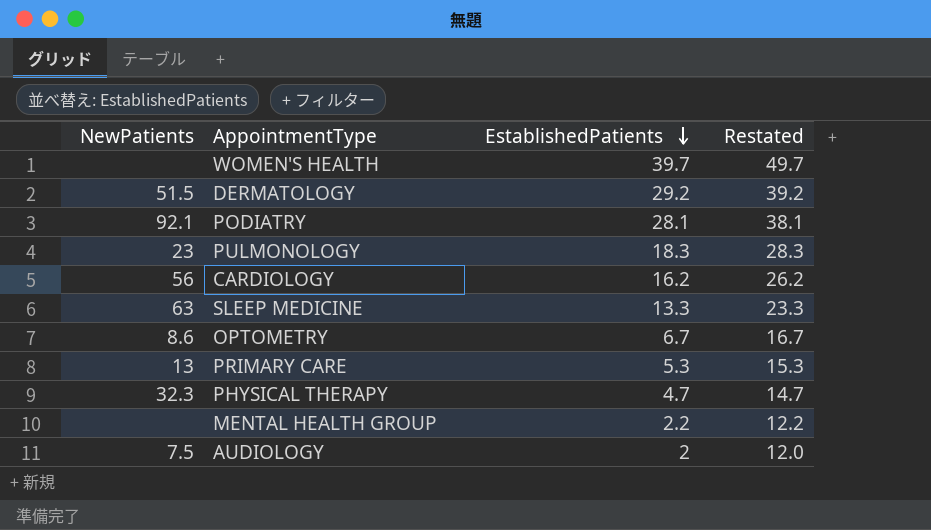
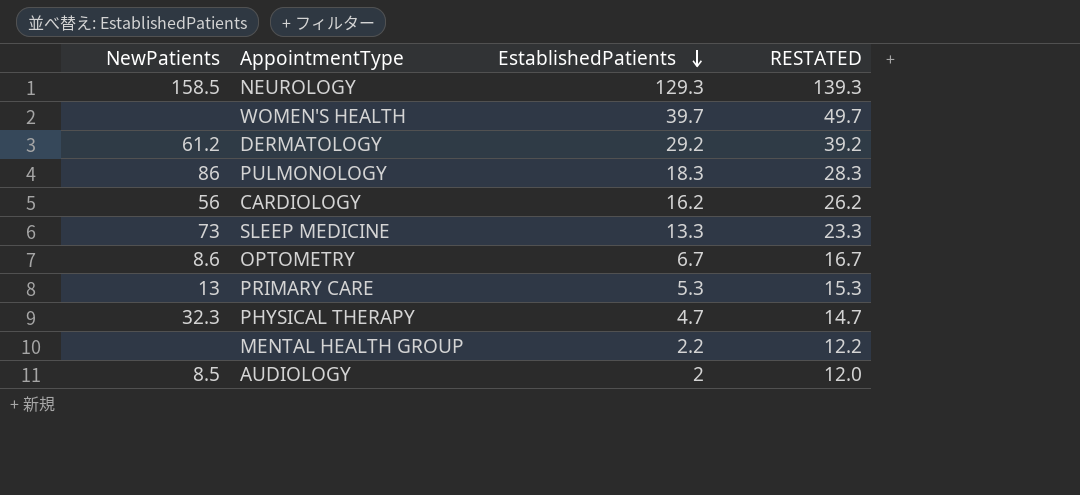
column name: Restated -> RESTATED
row PODIATRY: 92.1 | 28.1 | 38.1 -> none
row NEUROLOGY: none -> 158.5 | 129.3 | 139.3
DERMATOLOGY | NewPatients: 51.5 -> 61.2
PULMONOLOGY | NewPatients: 23 -> 86
SLEEP MEDICINE | NewPatients: 63 -> 73
AUDIOLOGY | NewPatients: 7.5 -> 8.5

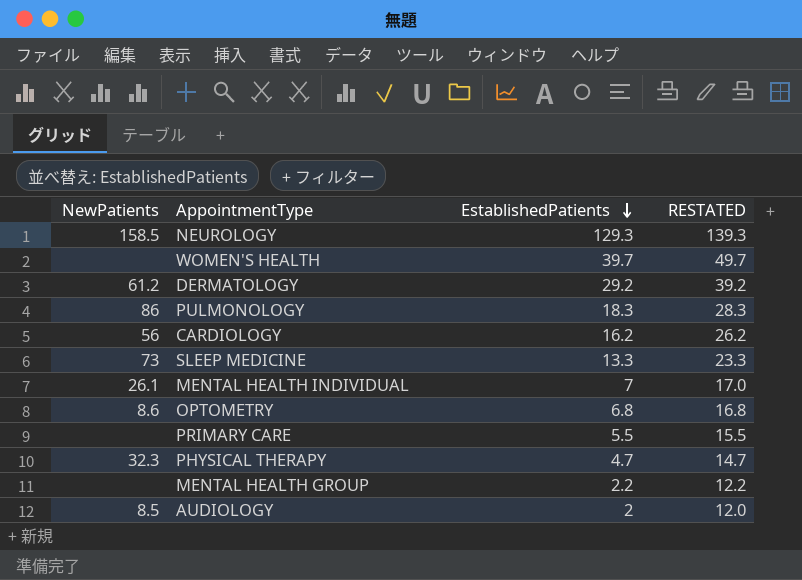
row MENTAL HEALTH INDIVIDUAL: none -> 26.1 | 7 | 17.0
OPTOMETRY | EstablishedPatients: 6.7 -> 6.8
OPTOMETRY | RESTATED: 16.7 -> 16.8
PRIMARY CARE | NewPatients: 13 -> none
PRIMARY CARE | EstablishedPatients: 5.3 -> 5.5
PRIMARY CARE | RESTATED: 15.3 -> 15.5

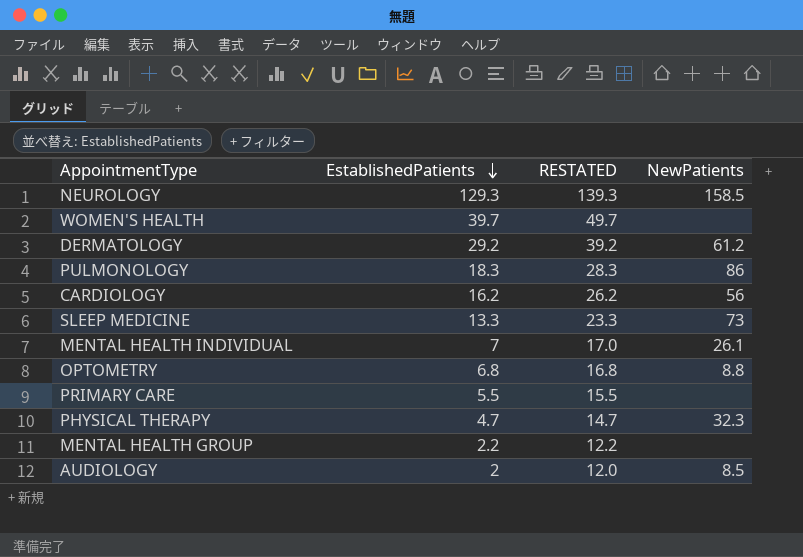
column NewPatients | position: 1 -> 4
OPTOMETRY | NewPatients: 8.6 -> 8.8

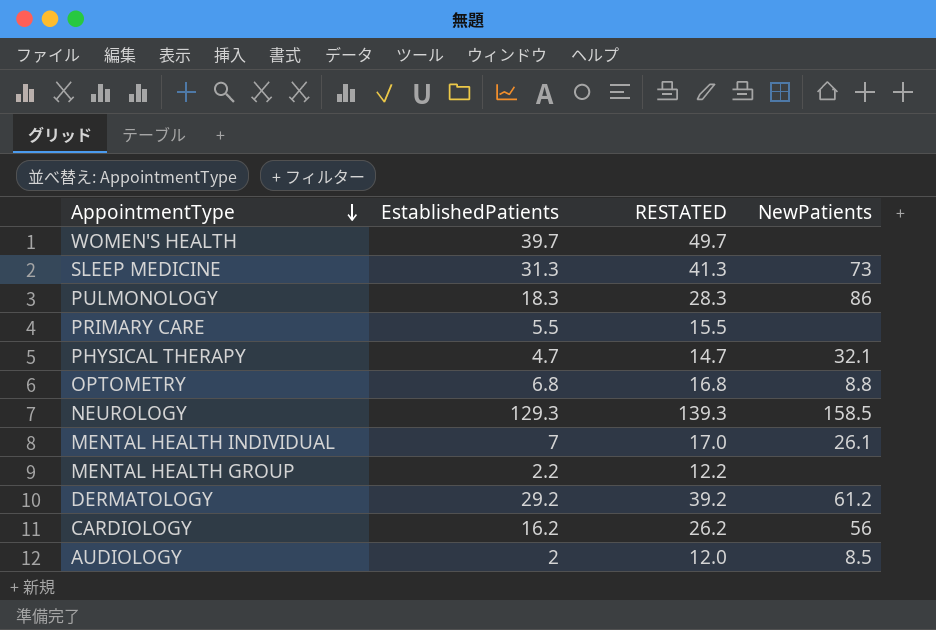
row order: EstablishedPatients descending -> AppointmentType descending
SLEEP MEDICINE | EstablishedPatients: 13.3 -> 31.3
SLEEP MEDICINE | RESTATED: 23.3 -> 41.3
PHYSICAL THERAPY | NewPatients: 32.3 -> 32.1

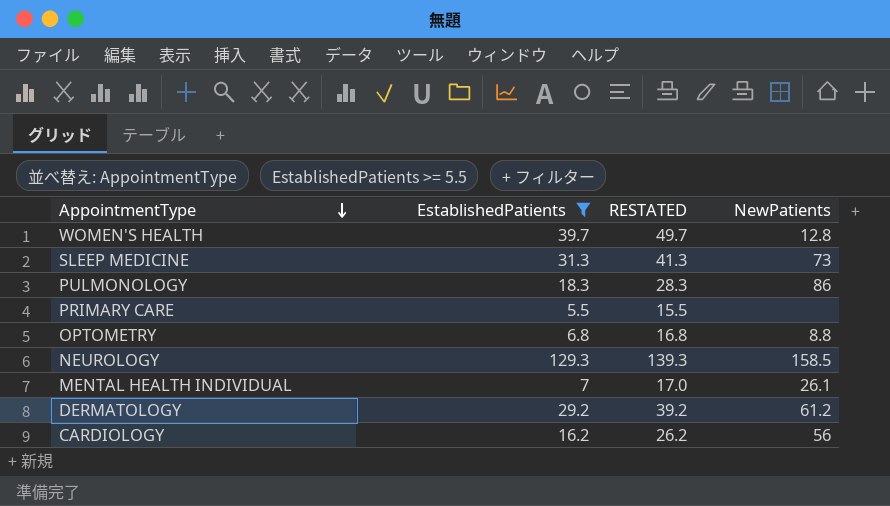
filter: none -> EstablishedPatients >= 5.5
WOMEN'S HEALTH | NewPatients: none -> 12.8

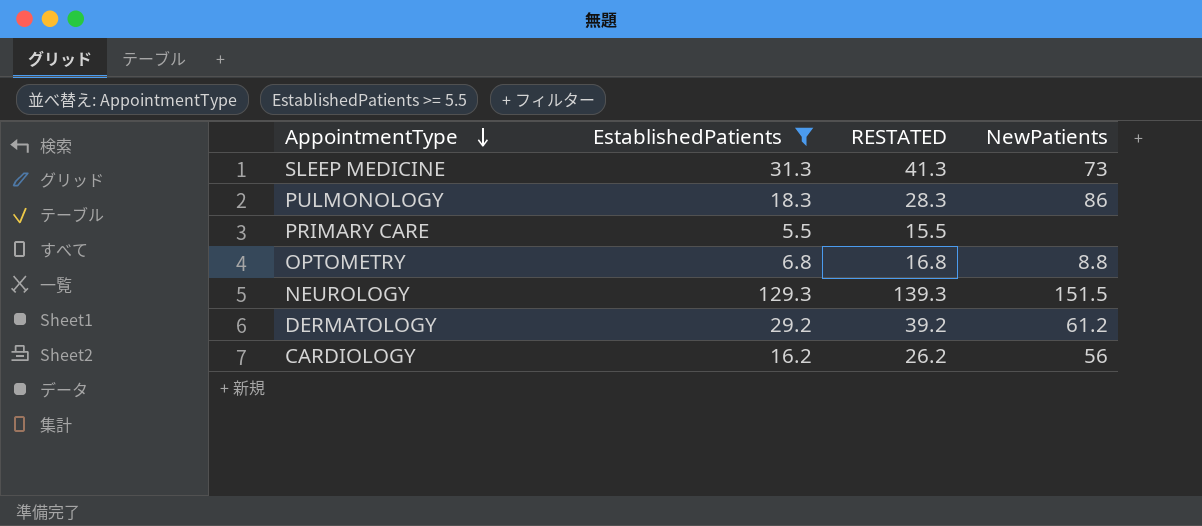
row WOMEN'S HEALTH: 39.7 | 49.7 | 12.8 -> none
row MENTAL HEALTH INDIVIDUAL: 7 | 17.0 | 26.1 -> none
NEUROLOGY | NewPatients: 158.5 -> 151.5

